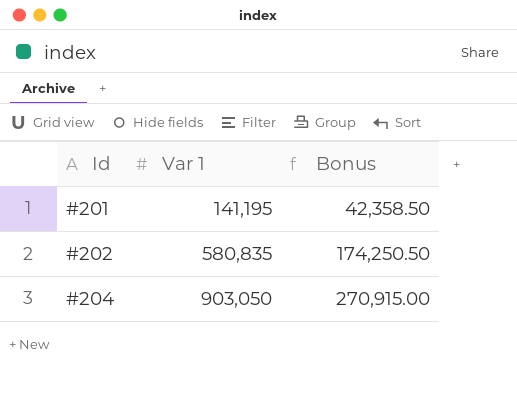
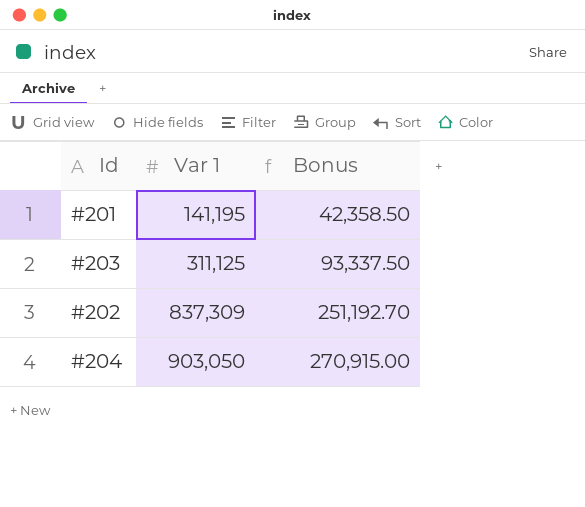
row #203: none -> 311,125 | 93,337.50
#202 | Var 1: 580,835 -> 837,309
#202 | Bonus: 174,250.50 -> 251,192.70

